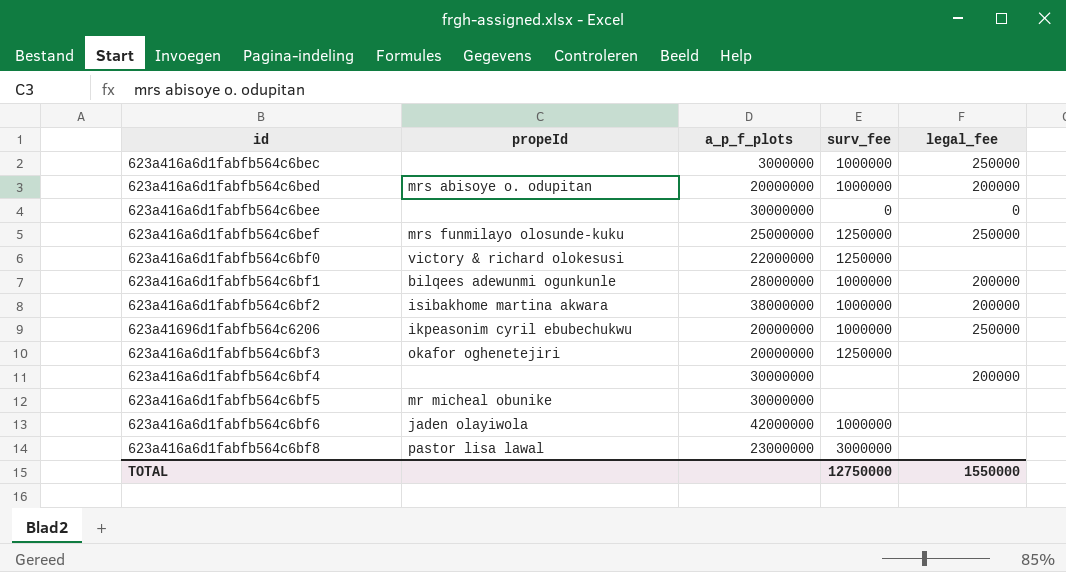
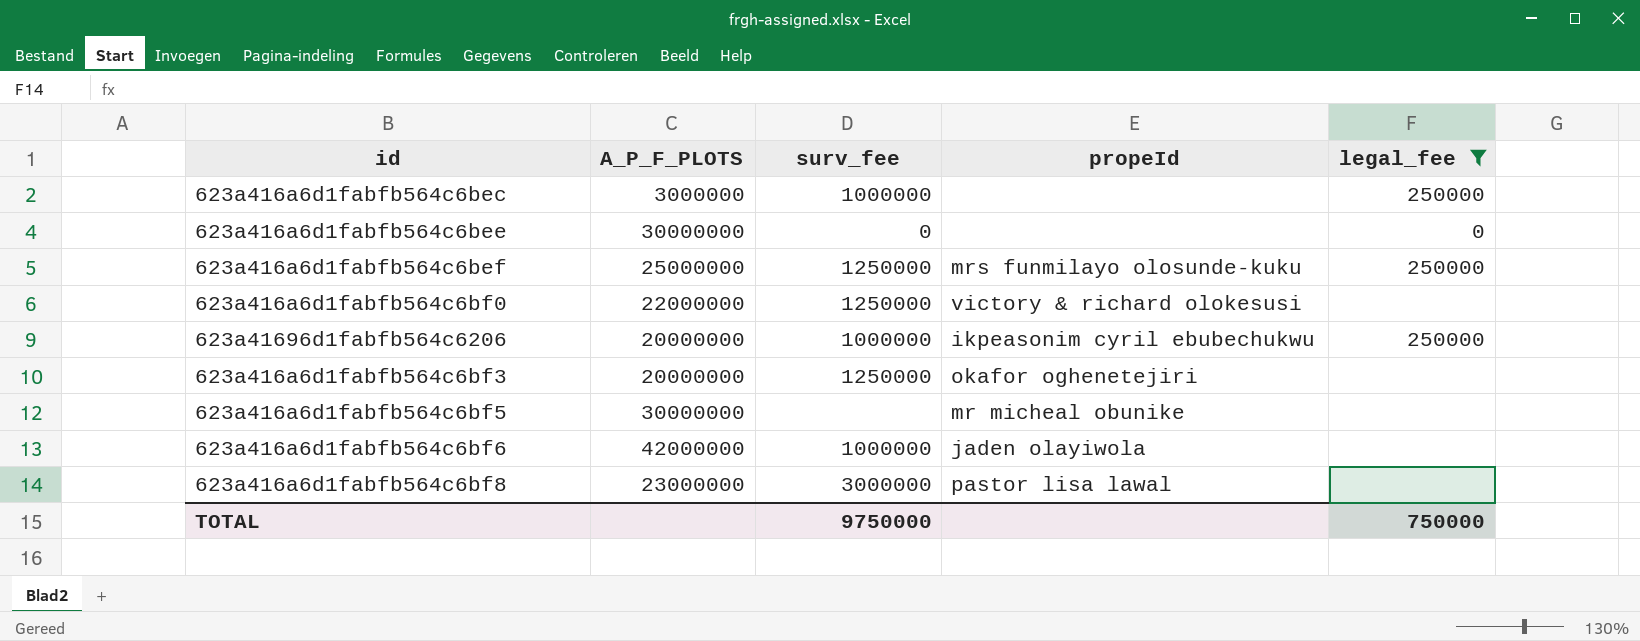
filter: none -> legal_fee != 200000
column name: a_p_f_plots -> A_P_F_PLOTS
column propeId | position: 2 -> 4
TOTAL | surv_fee: 12750000 -> 9750000
TOTAL | legal_fee: 1550000 -> 750000

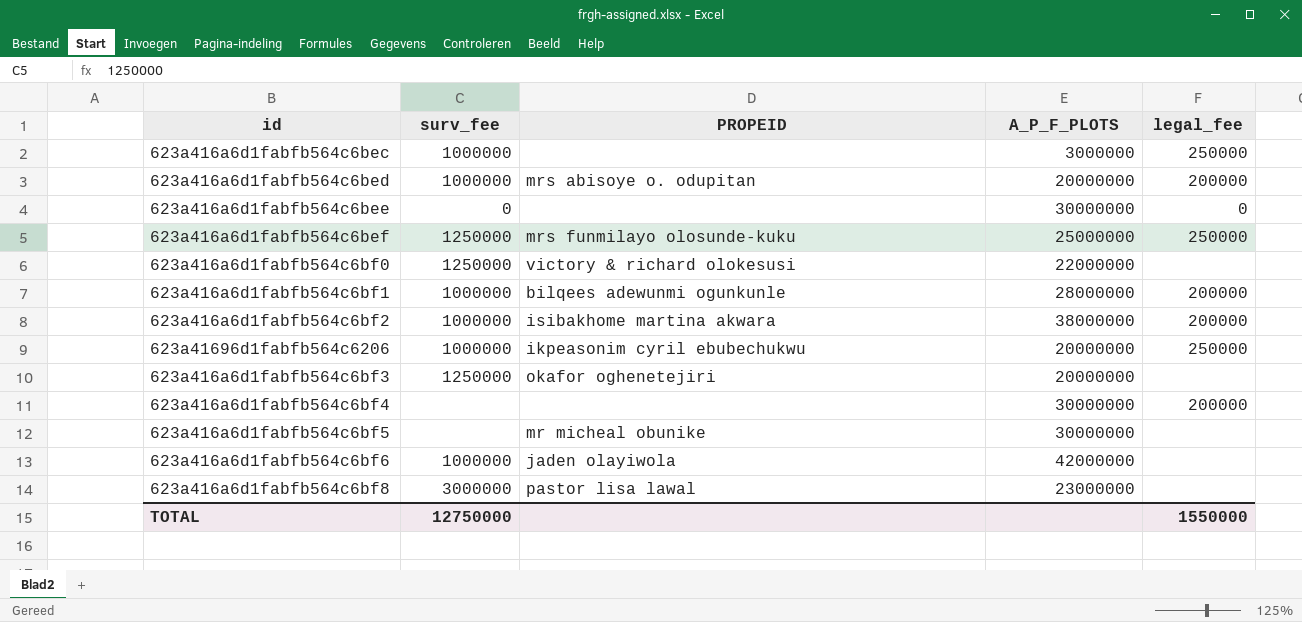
filter: legal_fee != 200000 -> none
column name: propeId -> PROPEID
column A_P_F_PLOTS | position: 2 -> 4
TOTAL | surv_fee: 9750000 -> 12750000
TOTAL | legal_fee: 750000 -> 1550000

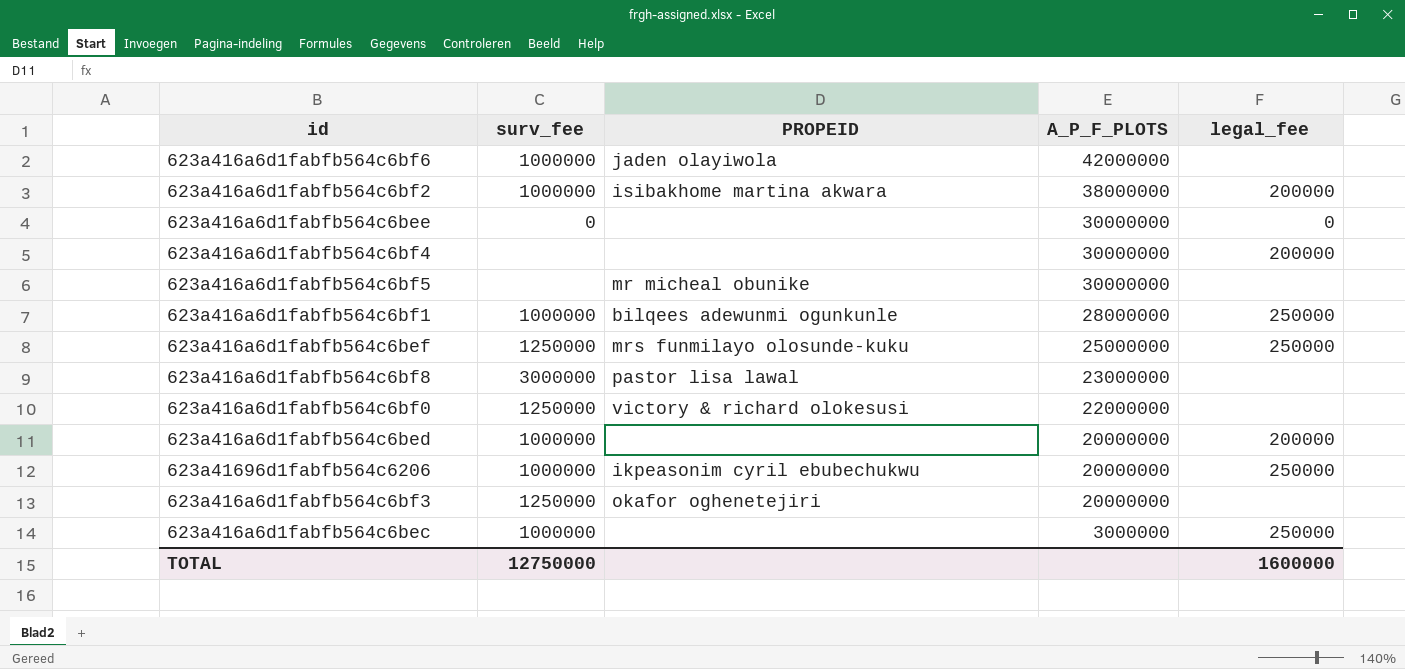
row order: none -> A_P_F_PLOTS descending
623a416a6d1fabfb564c6bf1 | legal_fee: 200000 -> 250000
623a416a6d1fabfb564c6bed | PROPEID: mrs abisoye o. odupitan -> none
TOTAL | legal_fee: 1550000 -> 1600000

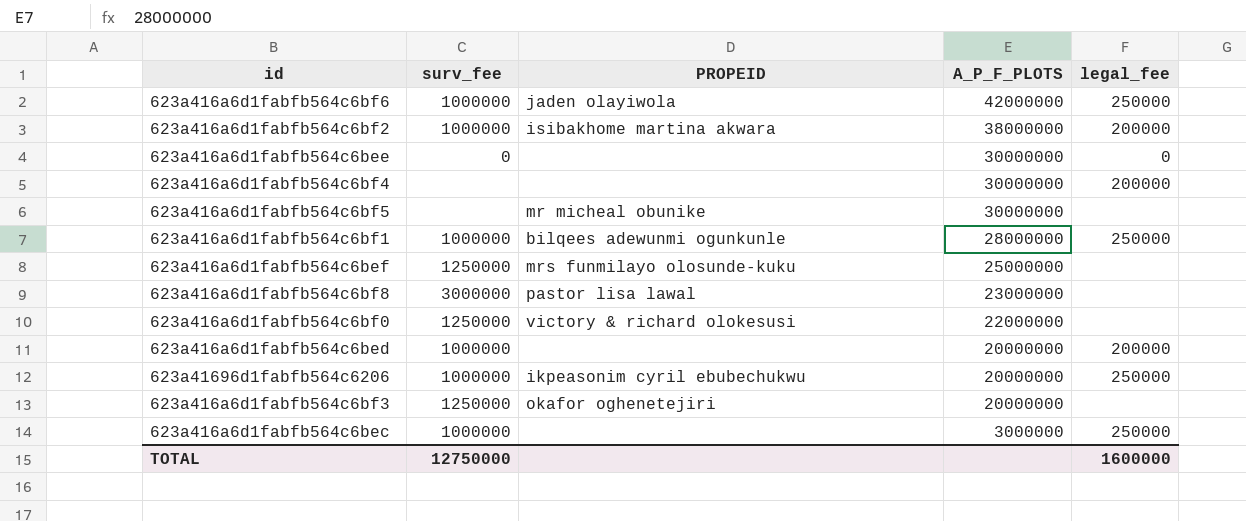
623a416a6d1fabfb564c6bf6 | legal_fee: none -> 250000
623a416a6d1fabfb564c6bef | legal_fee: 250000 -> none

